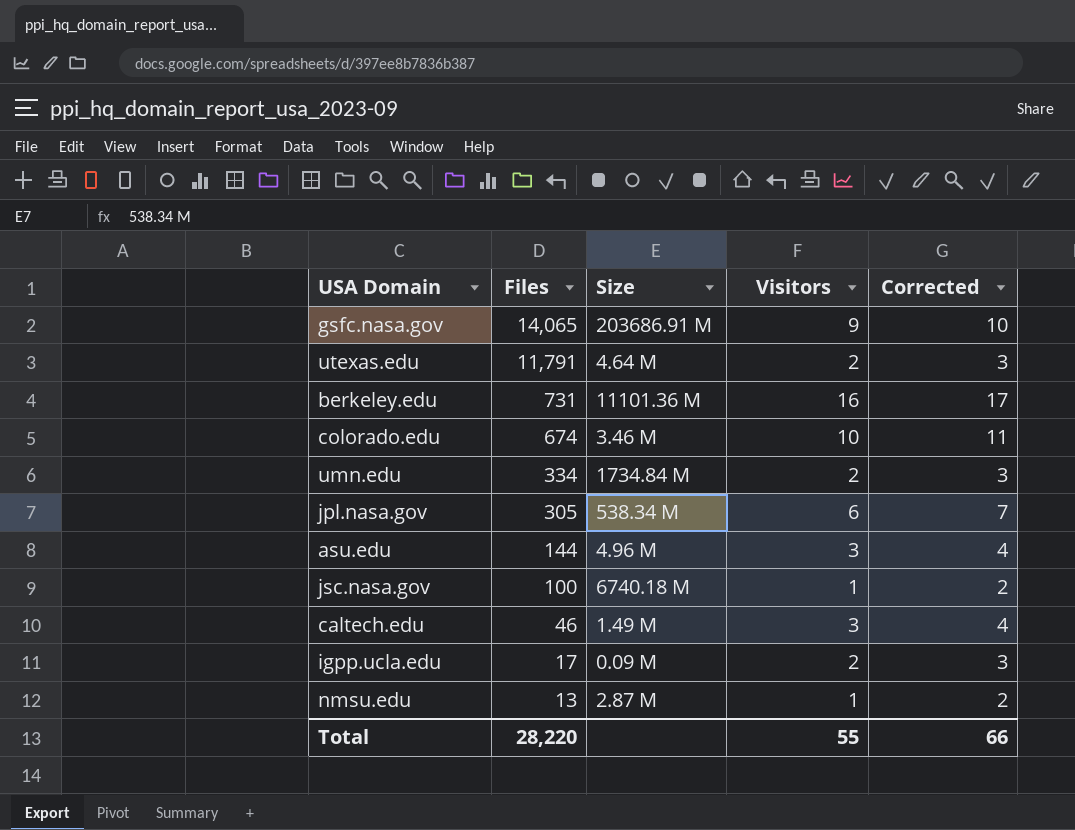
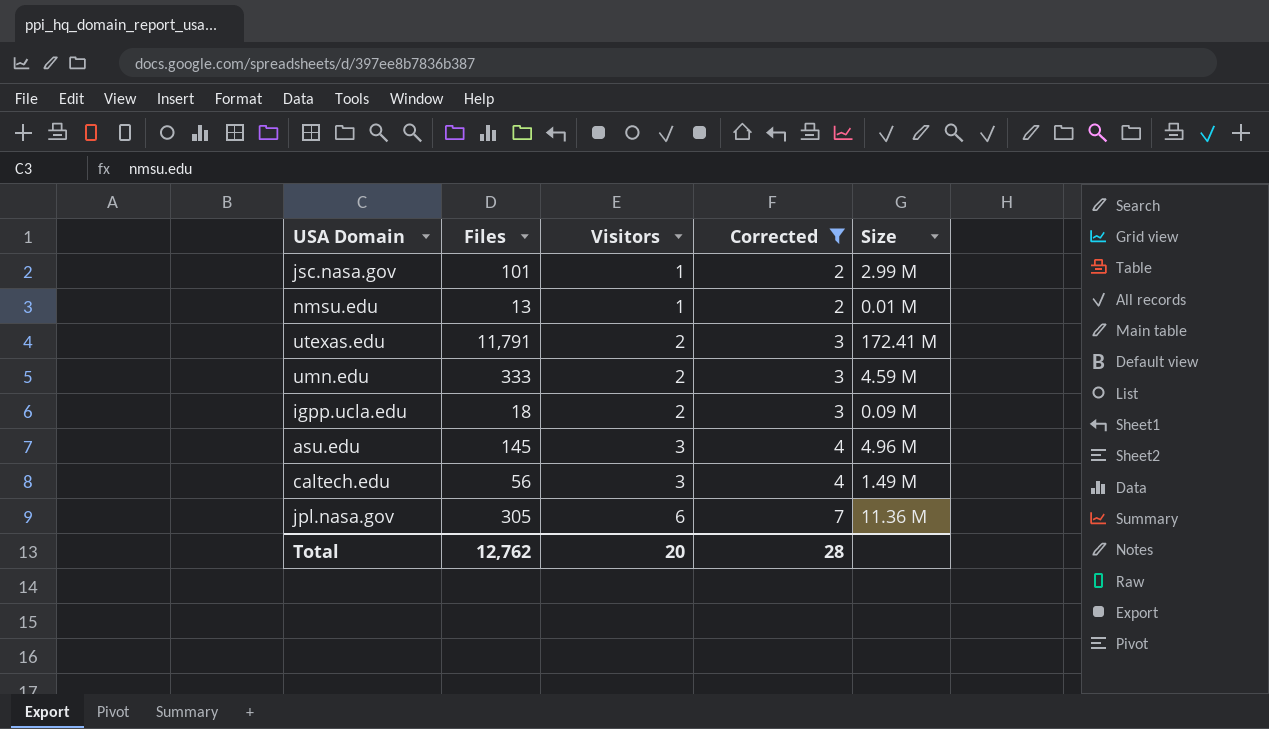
filter: none -> Corrected <= 7
row order: Files descending -> Visitors ascending
column Size | position: 3 -> 5
jsc.nasa.gov | Files: 100 -> 101
jsc.nasa.gov | Size: 6740.18 M -> 2.99 M
nmsu.edu | Size: 2.87 M -> 0.01 M
utexas.edu | Size: 4.64 M -> 172.41 M
umn.edu | Files: 334 -> 333
umn.edu | Size: 1734.84 M -> 4.59 M
igpp.ucla.edu | Files: 17 -> 18
asu.edu | Files: 144 -> 145
caltech.edu | Files: 46 -> 56
jpl.nasa.gov | Size: 538.34 M -> 11.36 M
Total | Files: 28,220 -> 12,762
Total | Visitors: 55 -> 20
Total | Corrected: 66 -> 28

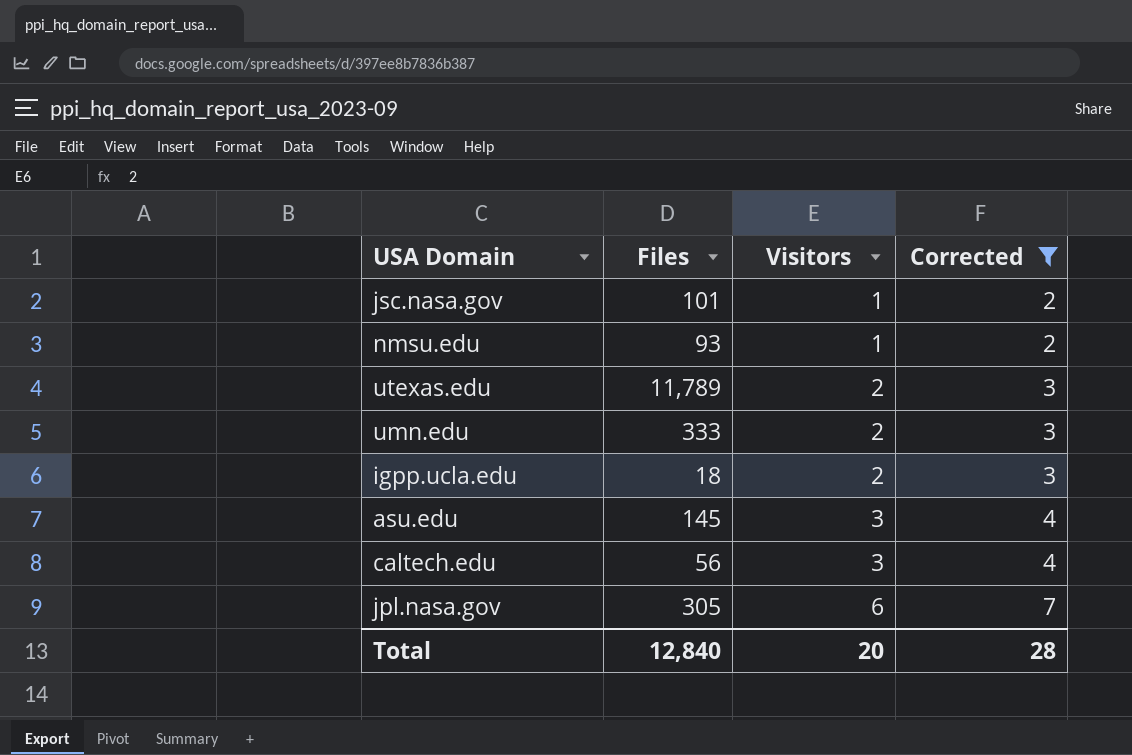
column Size | position: 5 -> none
nmsu.edu | Files: 13 -> 93
utexas.edu | Files: 11,791 -> 11,789
Total | Files: 12,762 -> 12,840

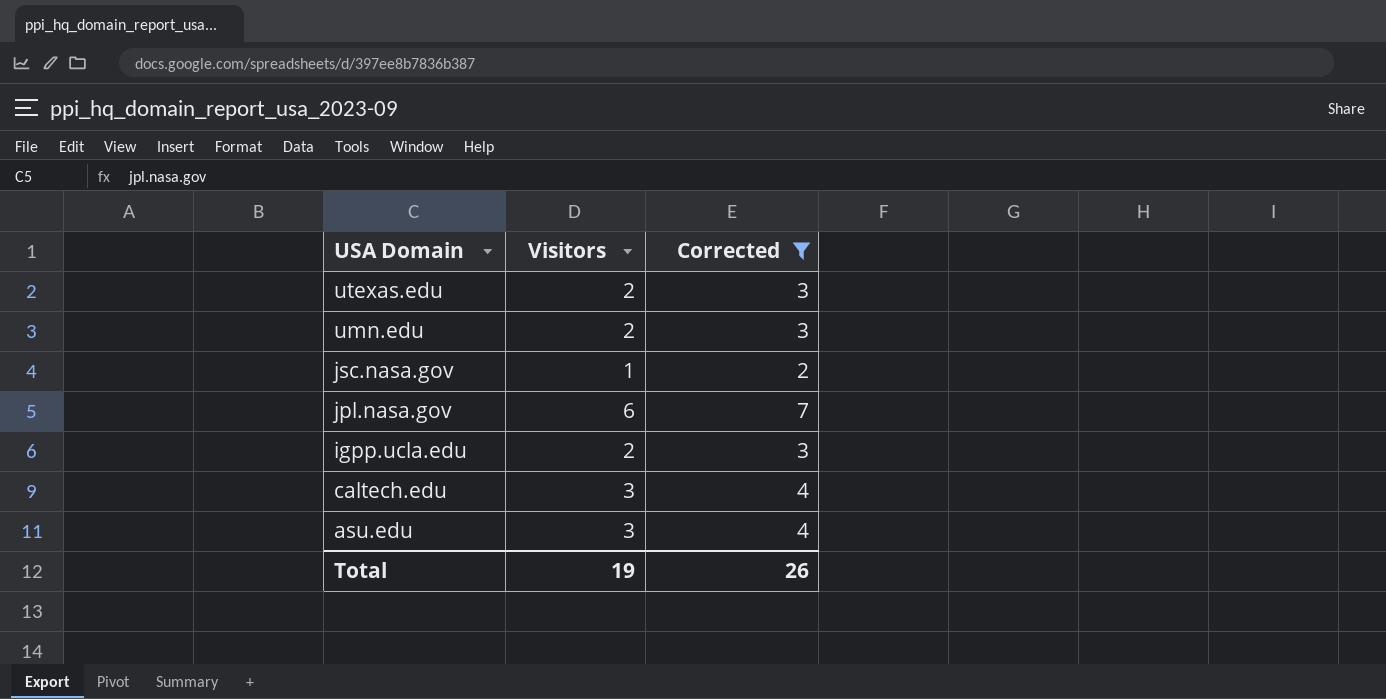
row order: Visitors ascending -> USA Domain descending
column Files | position: 2 -> none
row nmsu.edu: 93 | 1 | 2 -> none
Total | Visitors: 20 -> 19
Total | Corrected: 28 -> 26

